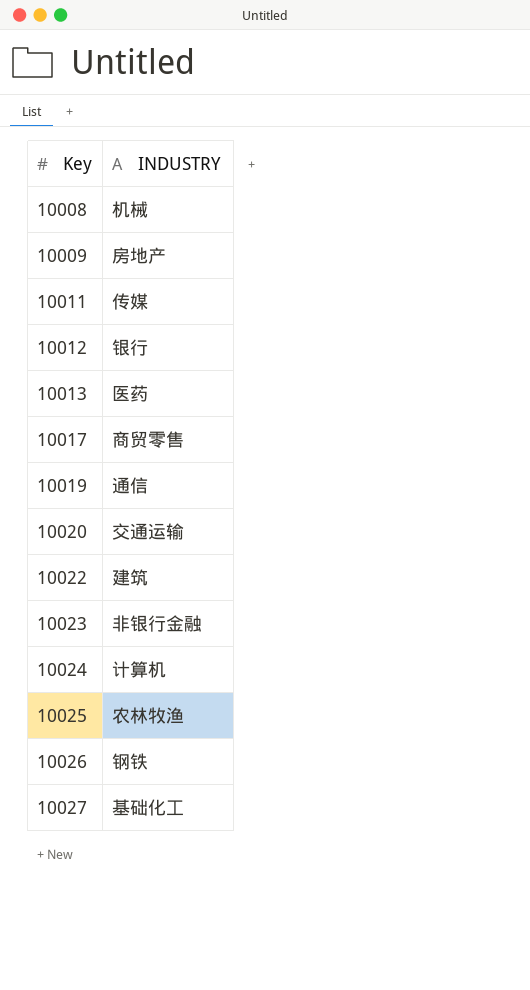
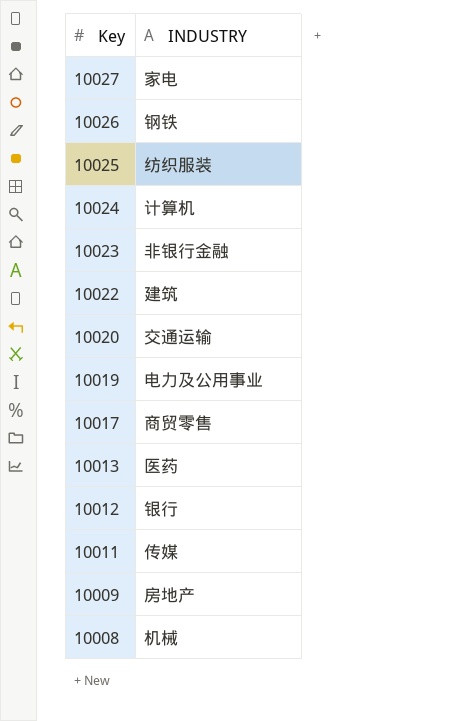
row order: Key ascending -> Key descending
10027 | INDUSTRY: 基础化工 -> 家电
10025 | INDUSTRY: 农林牧渔 -> 纺织服装
10019 | INDUSTRY: 通信 -> 电力及公用事业

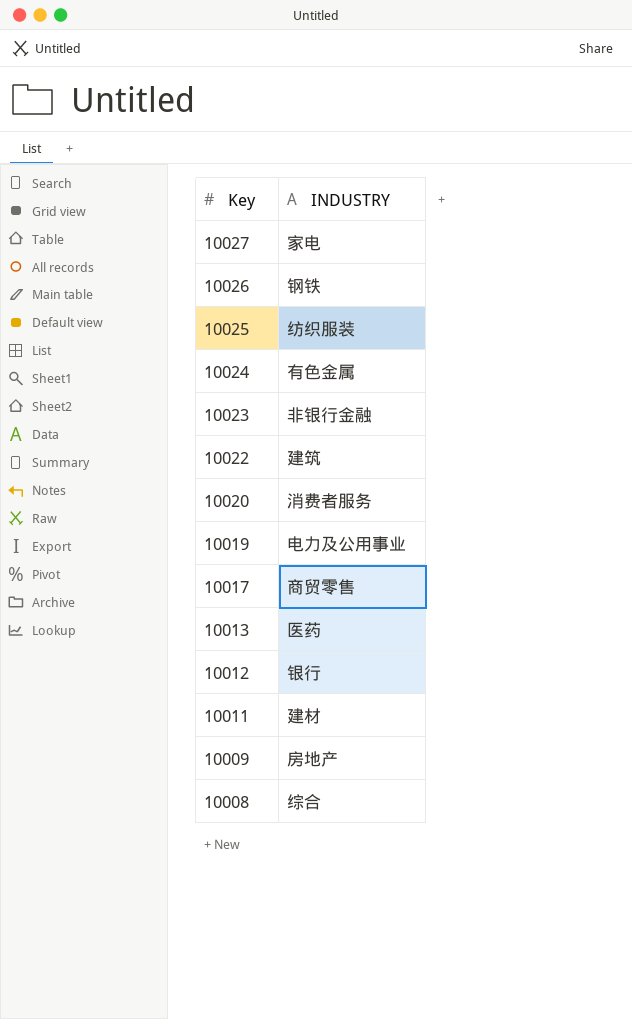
10024 | INDUSTRY: 计算机 -> 有色金属
10020 | INDUSTRY: 交通运输 -> 消费者服务
10011 | INDUSTRY: 传媒 -> 建材
10008 | INDUSTRY: 机械 -> 综合

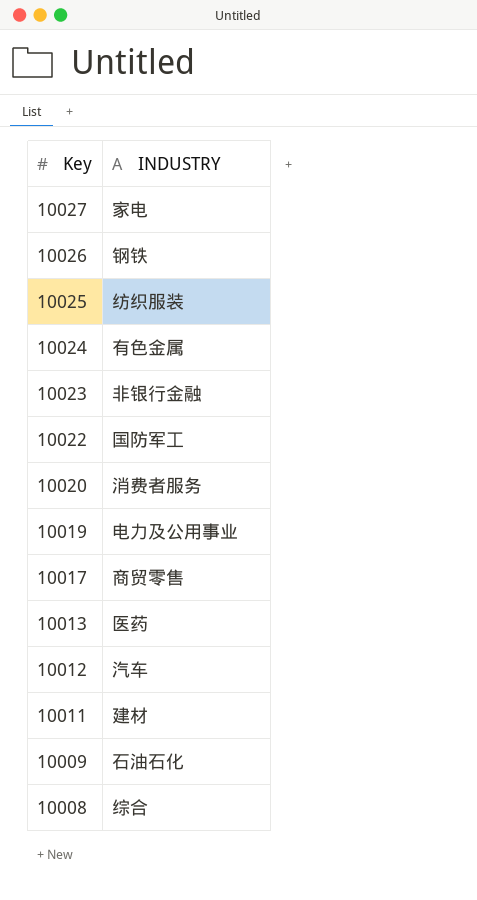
10022 | INDUSTRY: 建筑 -> 国防军工
10012 | INDUSTRY: 银行 -> 汽车
10009 | INDUSTRY: 房地产 -> 石油石化

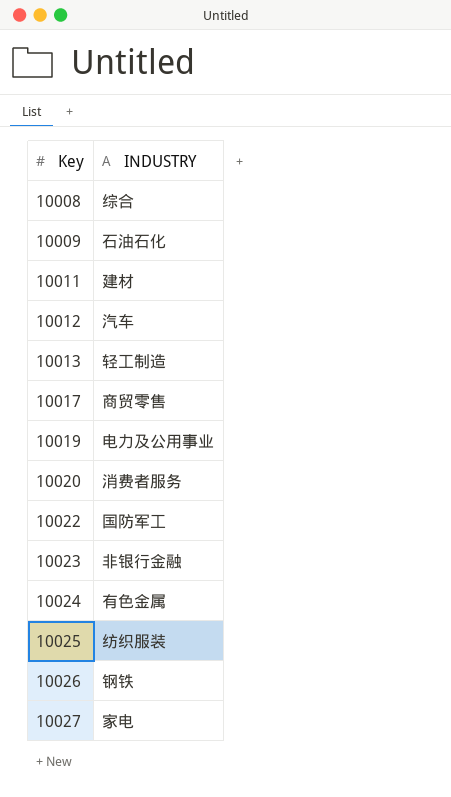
row order: Key descending -> Key ascending
10013 | INDUSTRY: 医药 -> 轻工制造

